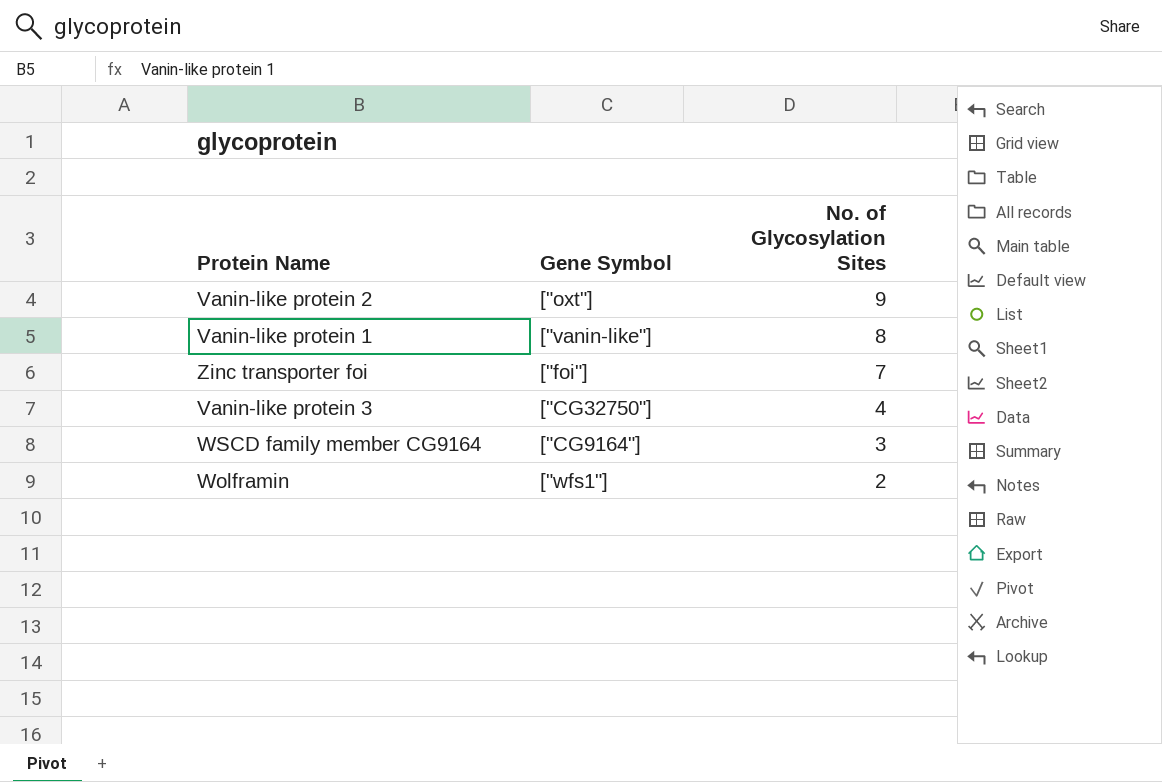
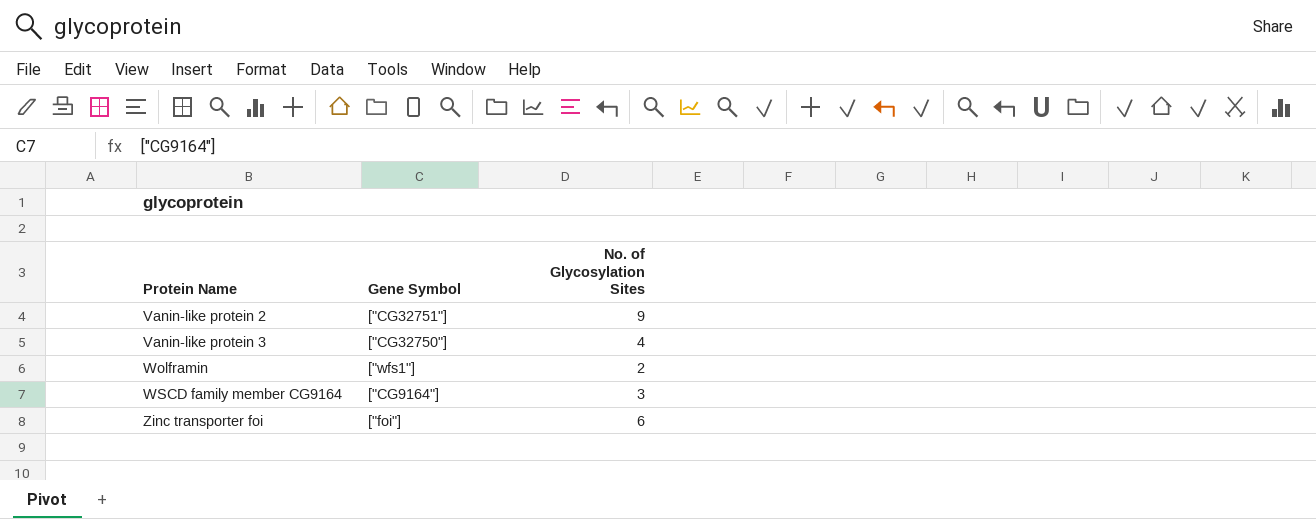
row order: No. of Glycosylation Sites descending -> Protein Name ascending
row Vanin-like protein 1: ["vanin-like"] | 8 -> none
Vanin-like protein 2 | Gene Symbol: ["oxt"] -> ["CG32751"]
Zinc transporter foi | No. of Glycosylation Sites: 7 -> 6

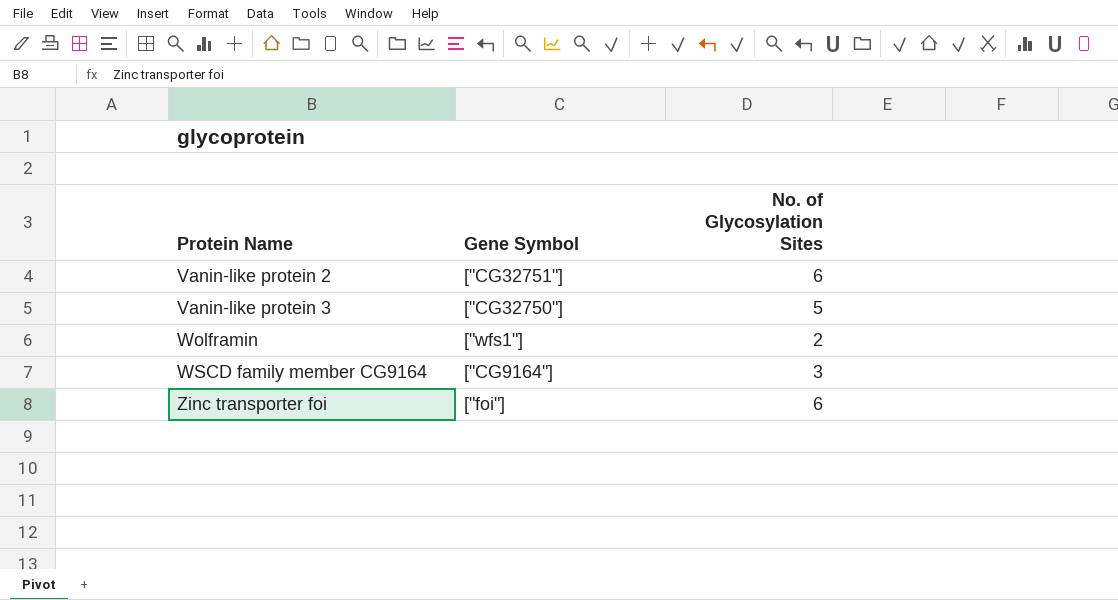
Vanin-like protein 2 | No. of Glycosylation Sites: 9 -> 6
Vanin-like protein 3 | No. of Glycosylation Sites: 4 -> 5

